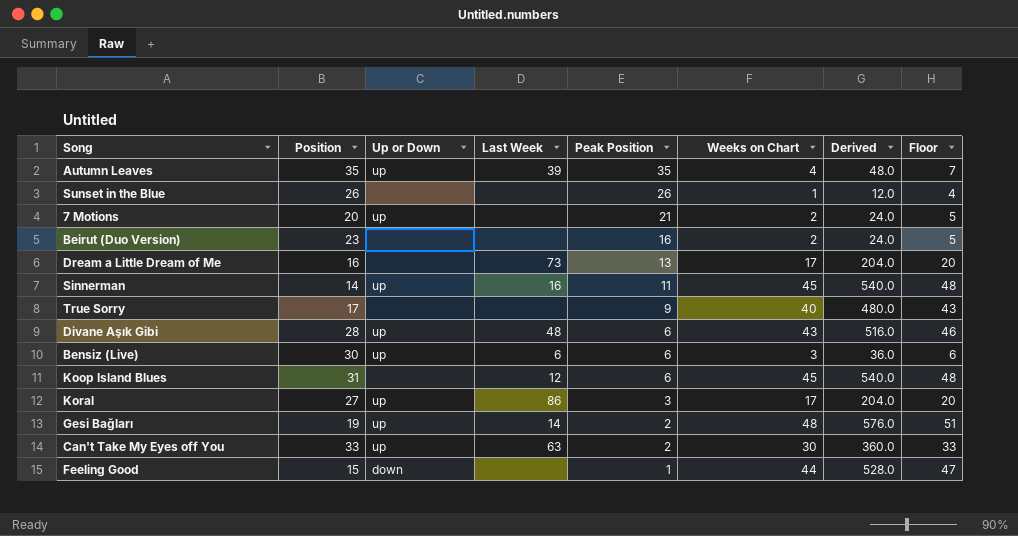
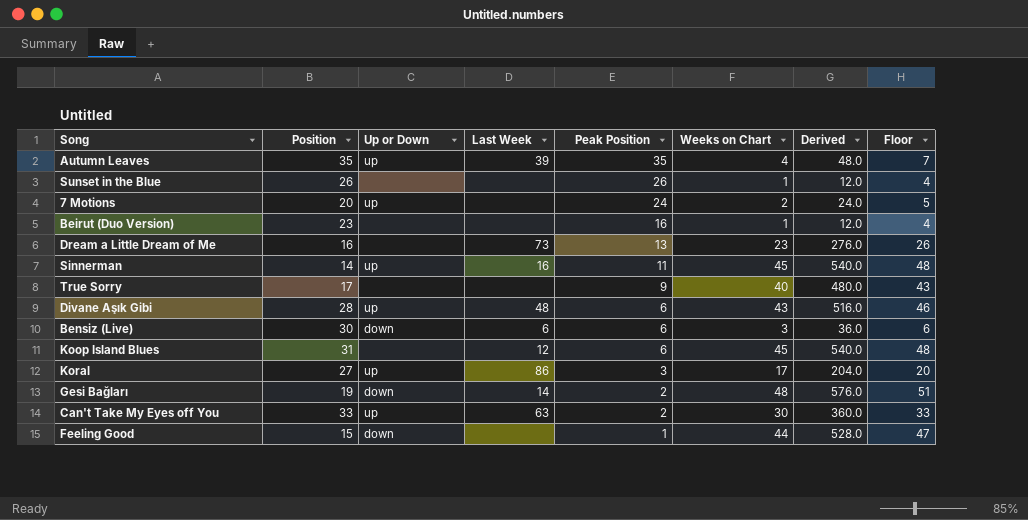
7 Motions | Peak Position: 21 -> 24
Beirut (Duo Version) | Weeks on Chart: 2 -> 1
Beirut (Duo Version) | Derived: 24.0 -> 12.0
Beirut (Duo Version) | Floor: 5 -> 4
Dream a Little Dream of Me | Weeks on Chart: 17 -> 23
Dream a Little Dream of Me | Derived: 204.0 -> 276.0
Dream a Little Dream of Me | Floor: 20 -> 26
Bensiz (Live) | Up or Down: up -> down
Gesi Bağları | Up or Down: up -> down

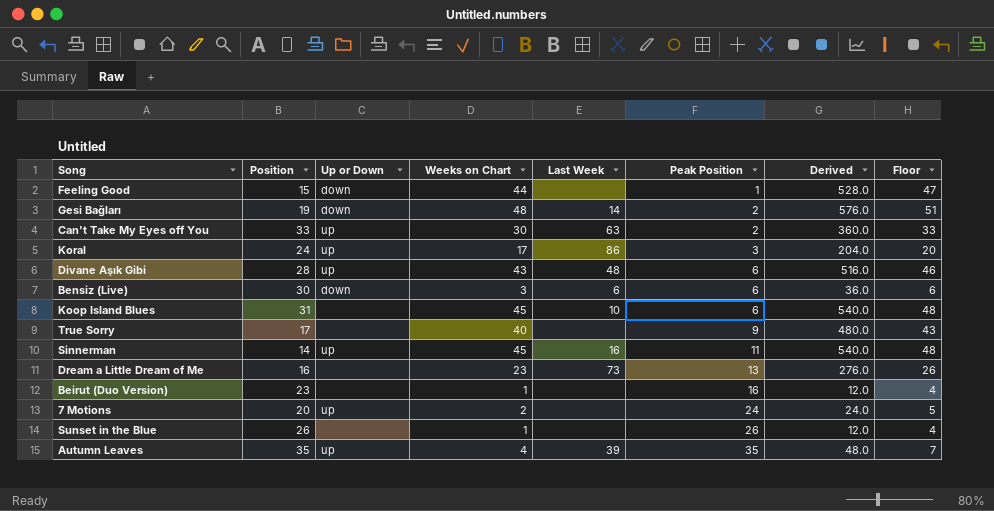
row order: Peak Position descending -> Peak Position ascending
column Weeks on Chart | position: 6 -> 4
Koral | Position: 27 -> 24
Koop Island Blues | Last Week: 12 -> 10

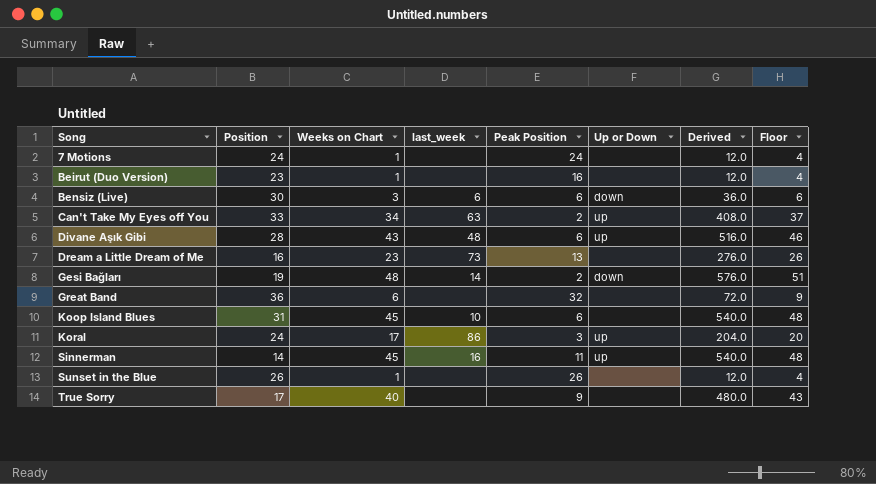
row order: Peak Position ascending -> Song ascending
column name: Last Week -> last_week
column Up or Down | position: 3 -> 6
row Feeling Good: 15 | down | 44 | none | 1 | 528.0 | 47 -> none
row Autumn Leaves: 35 | up | 4 | 39 | 35 | 48.0 | 7 -> none
7 Motions | Position: 20 -> 24
7 Motions | Weeks on Chart: 2 -> 1
7 Motions | Up or Down: up -> none
7 Motions | Derived: 24.0 -> 12.0
7 Motions | Floor: 5 -> 4
Can't Take My Eyes off You | Weeks on Chart: 30 -> 34
Can't Take My Eyes off You | Derived: 360.0 -> 408.0
Can't Take My Eyes off You | Floor: 33 -> 37
row Great Band: none -> 36 | 6 | none | 32 | none | 72.0 | 9

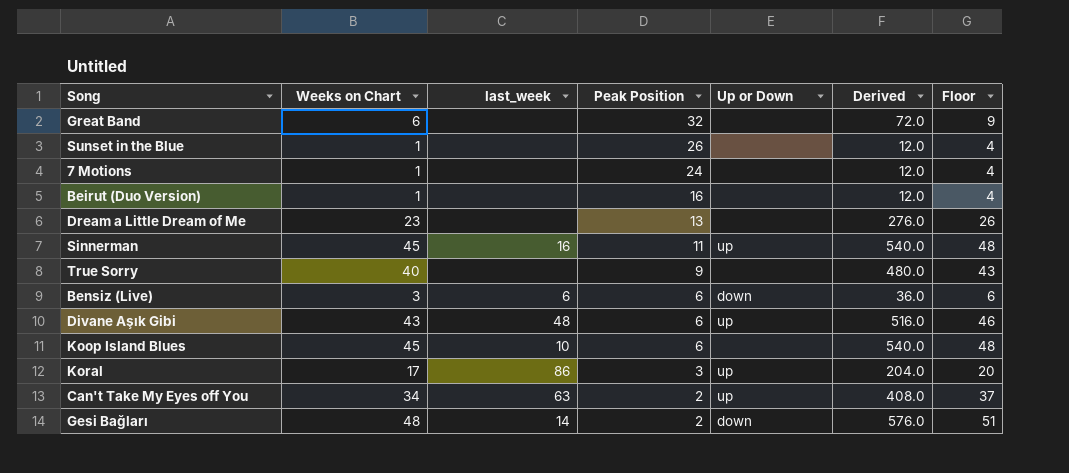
row order: Song ascending -> Peak Position descending
column Position | position: 2 -> none
Dream a Little Dream of Me | last_week: 73 -> none

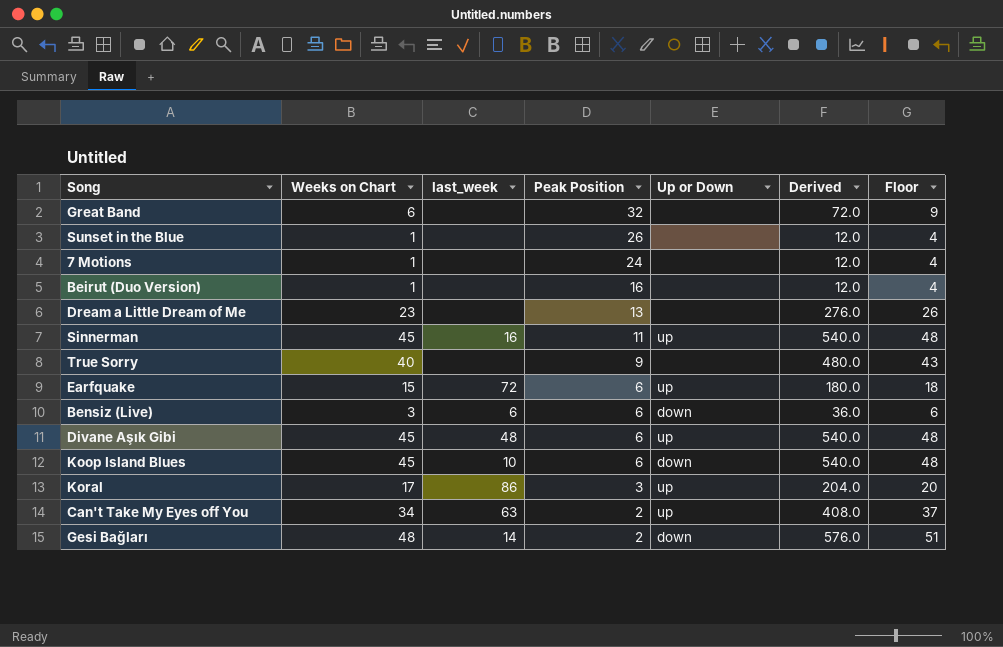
row Earfquake: none -> 15 | 72 | 6 | up | 180.0 | 18
Divane Aşık Gibi | Weeks on Chart: 43 -> 45
Divane Aşık Gibi | Derived: 516.0 -> 540.0
Divane Aşık Gibi | Floor: 46 -> 48
Koop Island Blues | Up or Down: none -> down

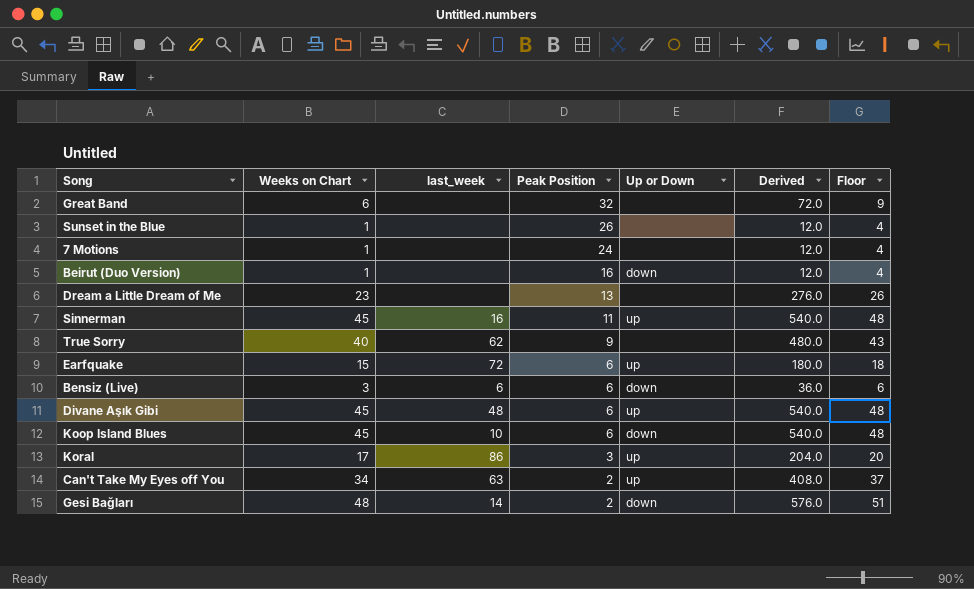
Beirut (Duo Version) | Up or Down: none -> down
True Sorry | last_week: none -> 62

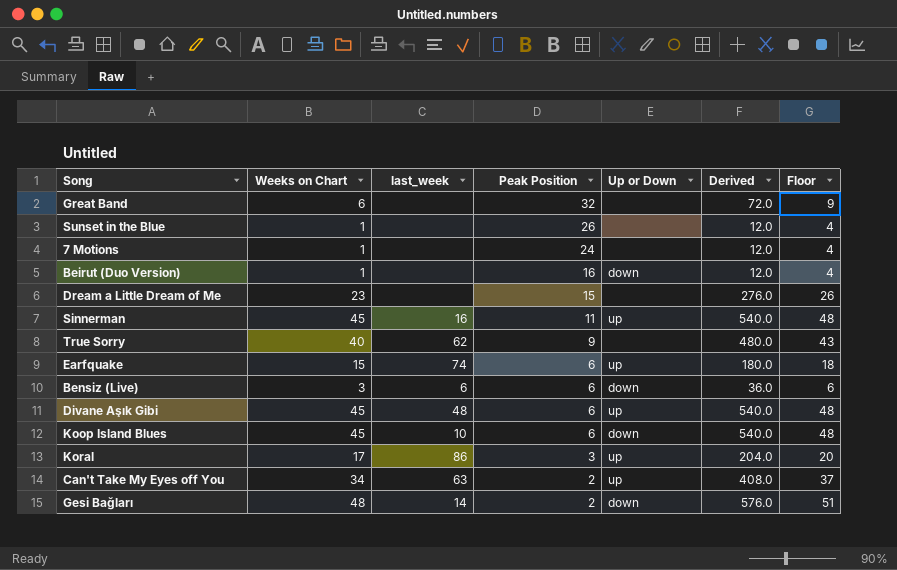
Dream a Little Dream of Me | Peak Position: 13 -> 15
Earfquake | last_week: 72 -> 74

